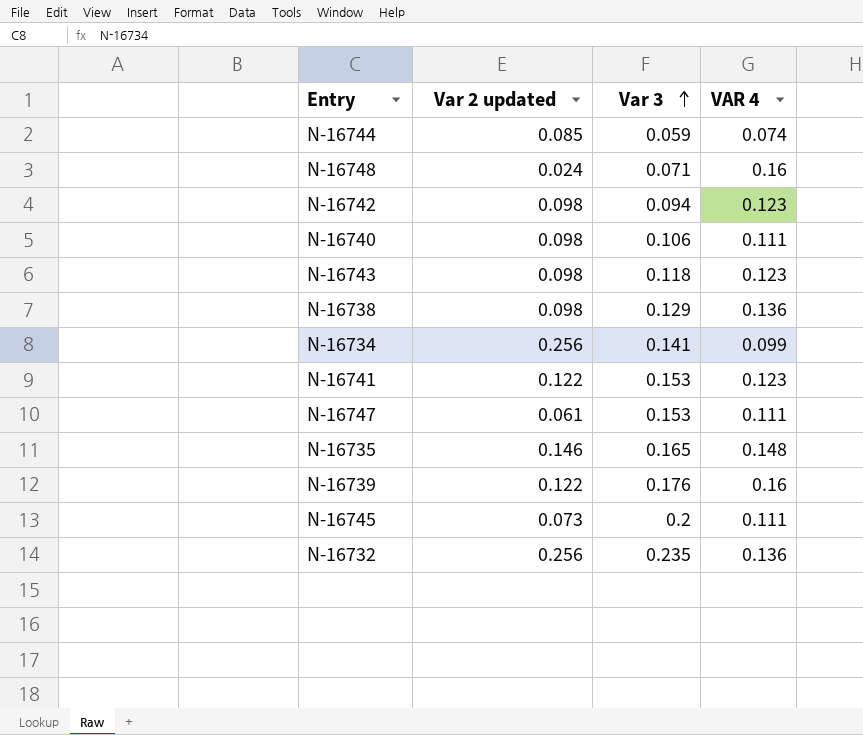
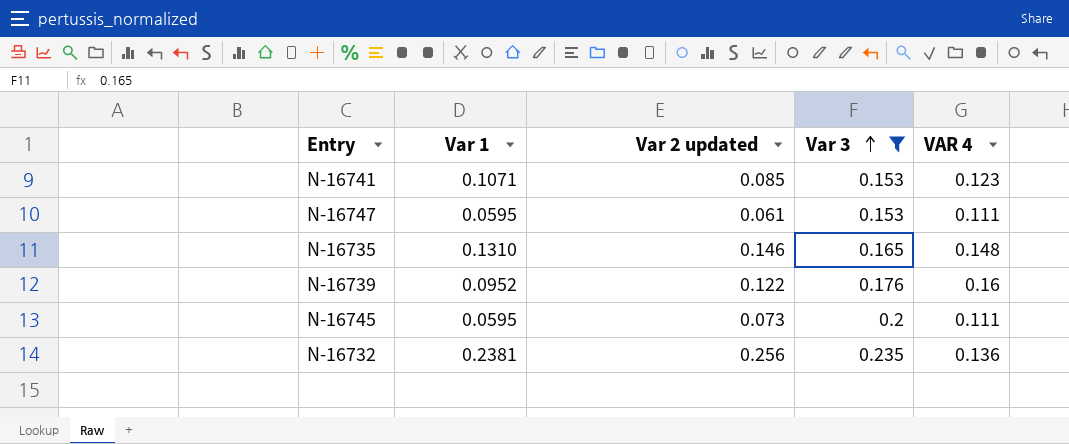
filter: none -> Var 3 >= 0.153
column Var 1 | position: none -> 2
N-16741 | Var 2 updated: 0.122 -> 0.085

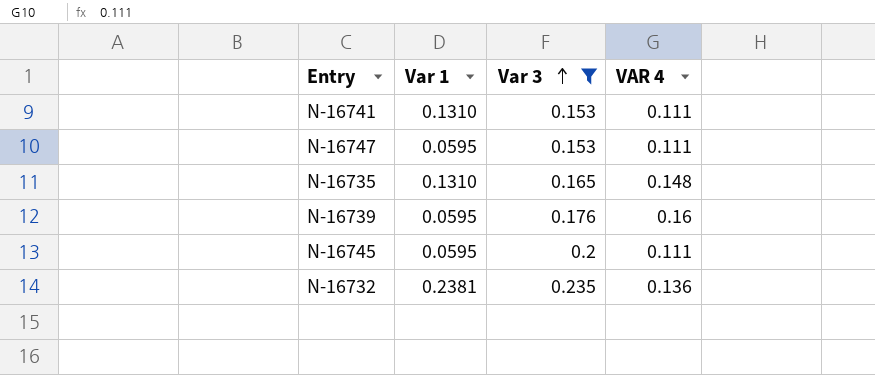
column Var 2 updated | position: 3 -> none
N-16741 | Var 1: 0.1071 -> 0.1310
N-16741 | VAR 4: 0.123 -> 0.111
N-16739 | Var 1: 0.0952 -> 0.0595

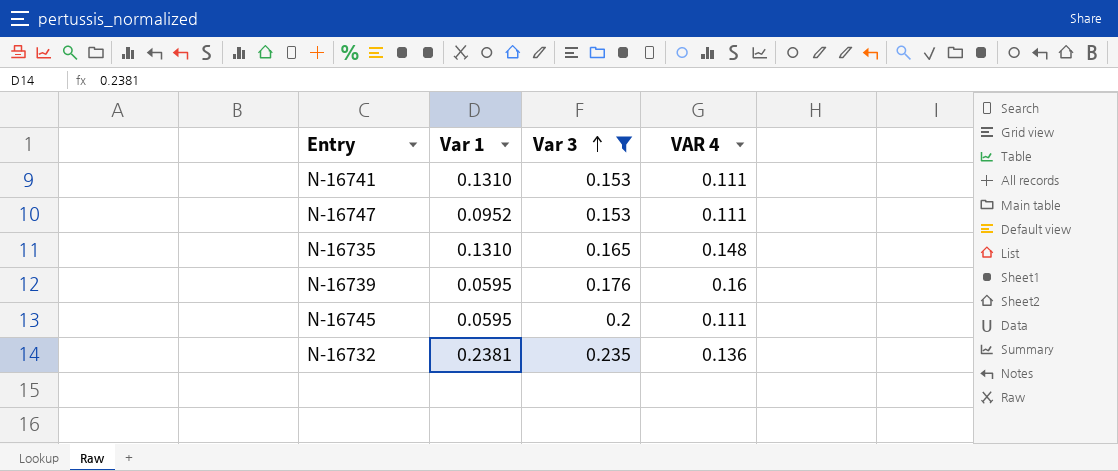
N-16747 | Var 1: 0.0595 -> 0.0952

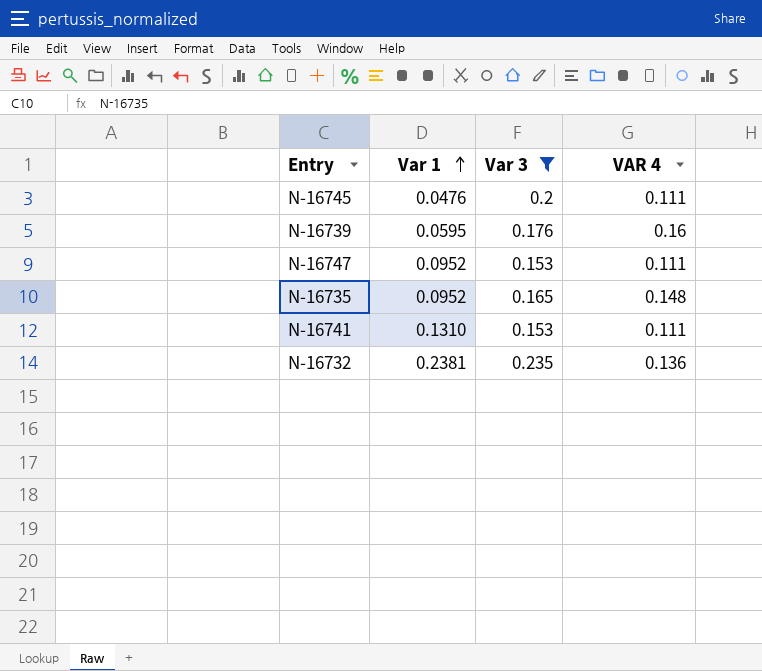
row order: Var 3 ascending -> Var 1 ascending
N-16745 | Var 1: 0.0595 -> 0.0476
N-16735 | Var 1: 0.1310 -> 0.0952

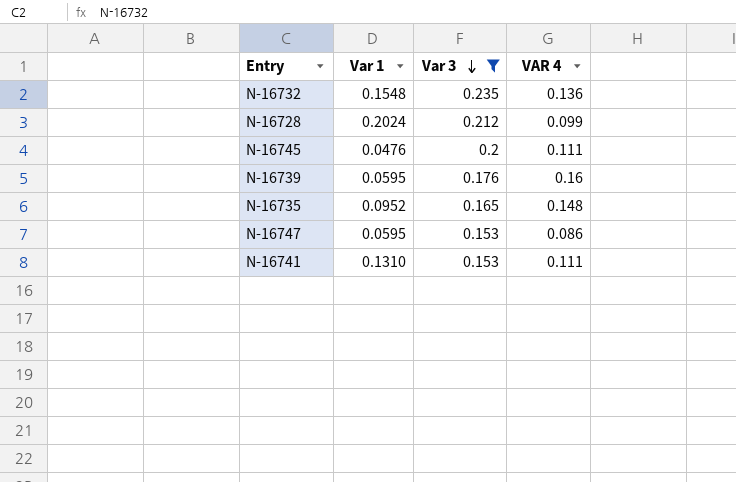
row order: Var 1 ascending -> Var 3 descending
N-16732 | Var 1: 0.2381 -> 0.1548
row N-16728: none -> 0.2024 | 0.212 | 0.099
N-16747 | Var 1: 0.0952 -> 0.0595
N-16747 | VAR 4: 0.111 -> 0.086

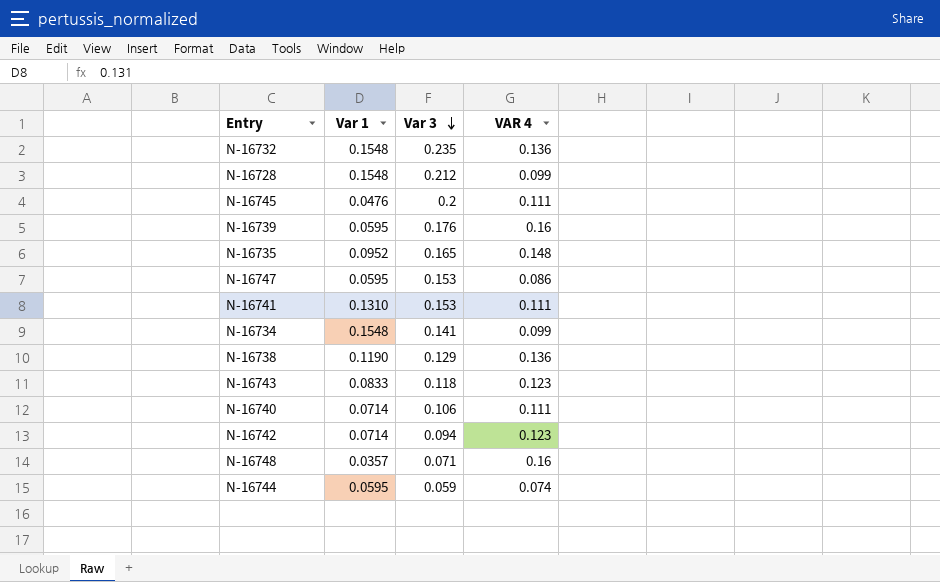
filter: Var 3 >= 0.153 -> none
N-16728 | Var 1: 0.2024 -> 0.1548

